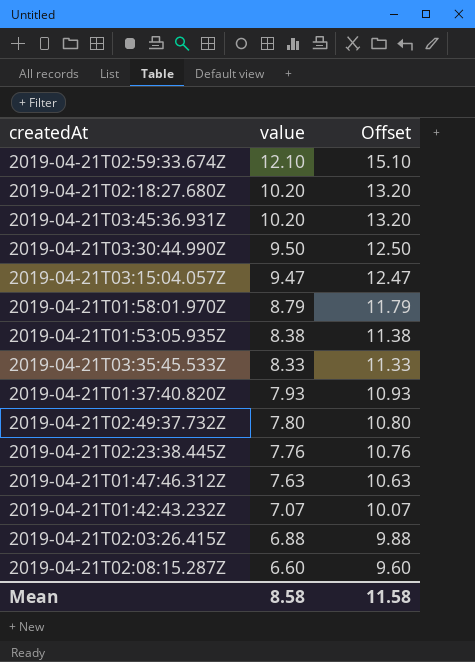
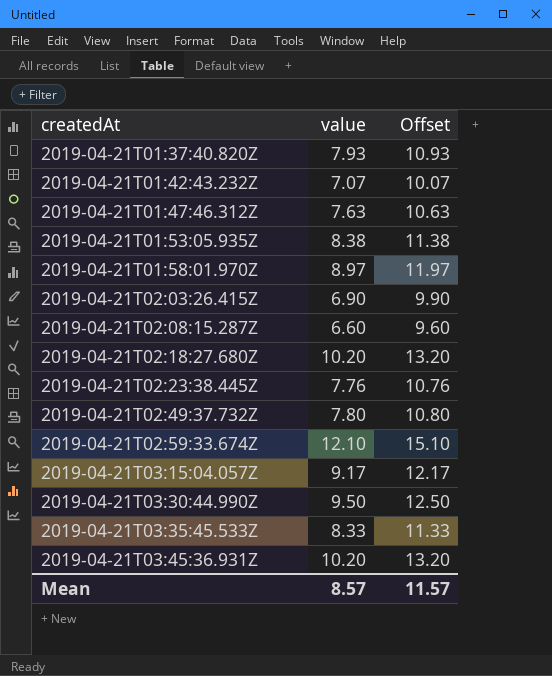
row order: value descending -> createdAt ascending
2019-04-21T01:58:01.970Z | value: 8.79 -> 8.97
2019-04-21T01:58:01.970Z | Offset: 11.79 -> 11.97
2019-04-21T02:03:26.415Z | value: 6.88 -> 6.90
2019-04-21T02:03:26.415Z | Offset: 9.88 -> 9.90
2019-04-21T03:15:04.057Z | value: 9.47 -> 9.17
2019-04-21T03:15:04.057Z | Offset: 12.47 -> 12.17
Mean | value: 8.58 -> 8.57
Mean | Offset: 11.58 -> 11.57

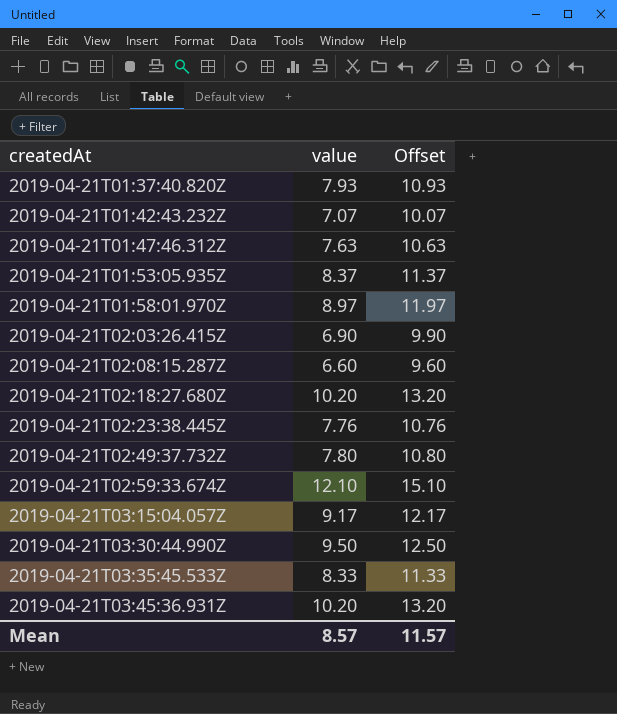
2019-04-21T01:53:05.935Z | value: 8.38 -> 8.37
2019-04-21T01:53:05.935Z | Offset: 11.38 -> 11.37

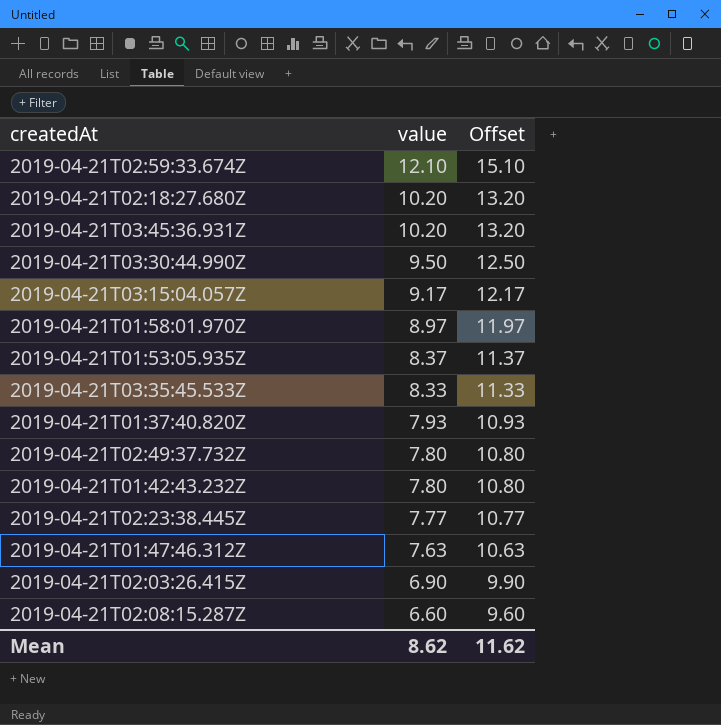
row order: createdAt ascending -> value descending
2019-04-21T01:42:43.232Z | value: 7.07 -> 7.80
2019-04-21T01:42:43.232Z | Offset: 10.07 -> 10.80
2019-04-21T02:23:38.445Z | value: 7.76 -> 7.77
2019-04-21T02:23:38.445Z | Offset: 10.76 -> 10.77
Mean | value: 8.57 -> 8.62
Mean | Offset: 11.57 -> 11.62

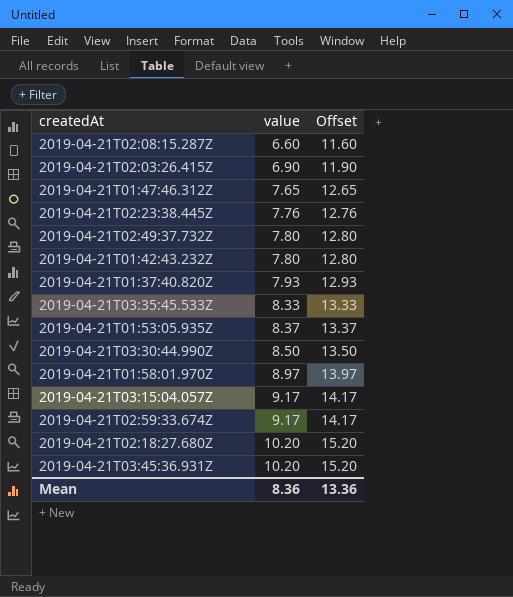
row order: value descending -> value ascending
column Offset | formula: [value] + 3 -> [value] + 5
2019-04-21T01:47:46.312Z | value: 7.63 -> 7.65
2019-04-21T02:23:38.445Z | value: 7.77 -> 7.76
2019-04-21T03:30:44.990Z | value: 9.50 -> 8.50
2019-04-21T02:59:33.674Z | value: 12.10 -> 9.17
Mean | value: 8.62 -> 8.36
Mean | Offset: 11.62 -> 13.36

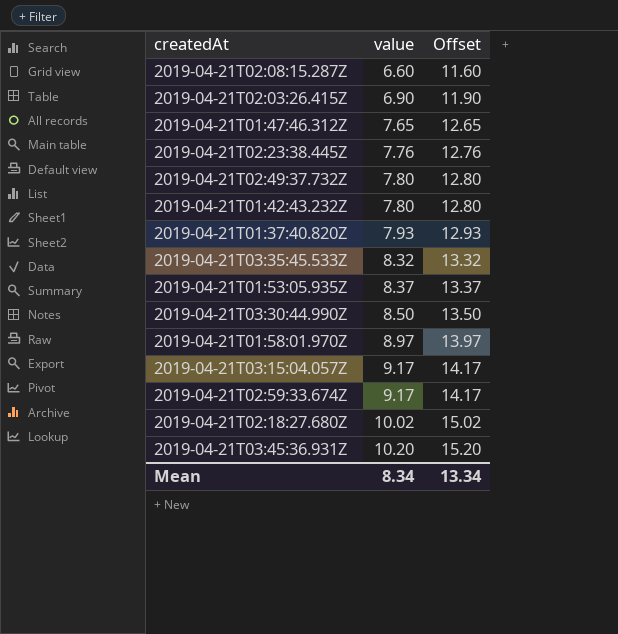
2019-04-21T03:35:45.533Z | value: 8.33 -> 8.32
2019-04-21T03:35:45.533Z | Offset: 13.33 -> 13.32
2019-04-21T02:18:27.680Z | value: 10.20 -> 10.02
2019-04-21T02:18:27.680Z | Offset: 15.20 -> 15.02
Mean | value: 8.36 -> 8.34
Mean | Offset: 13.36 -> 13.34

